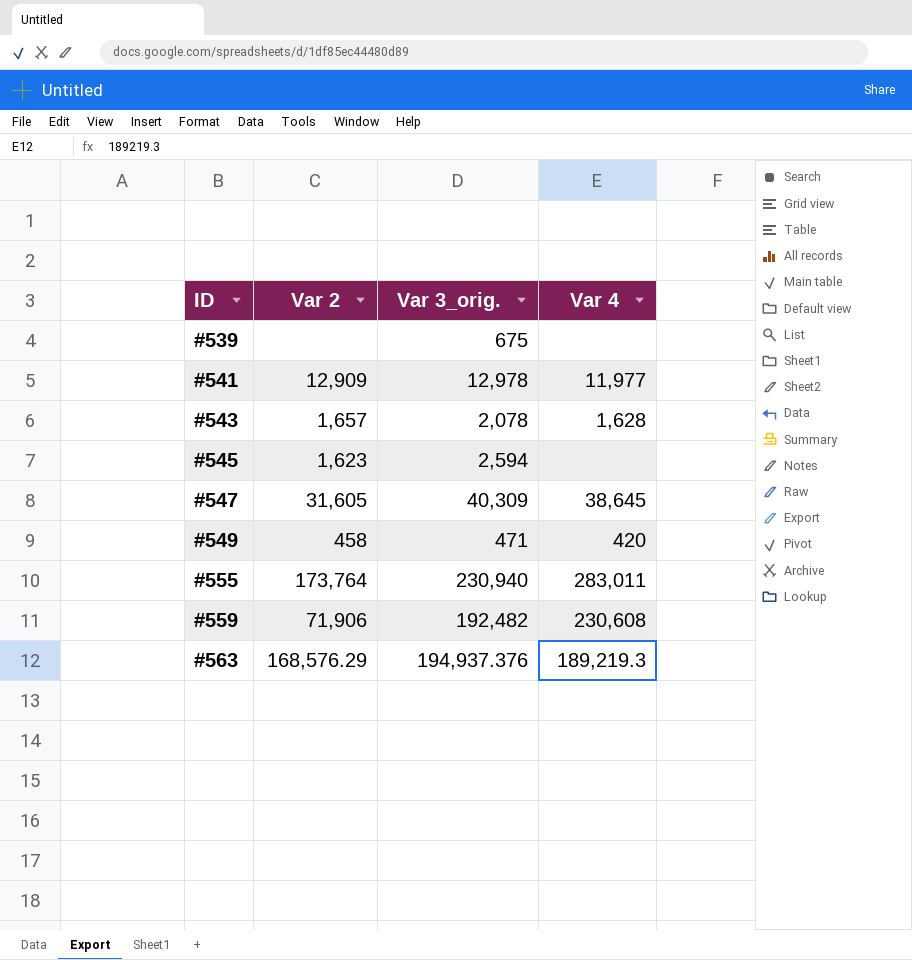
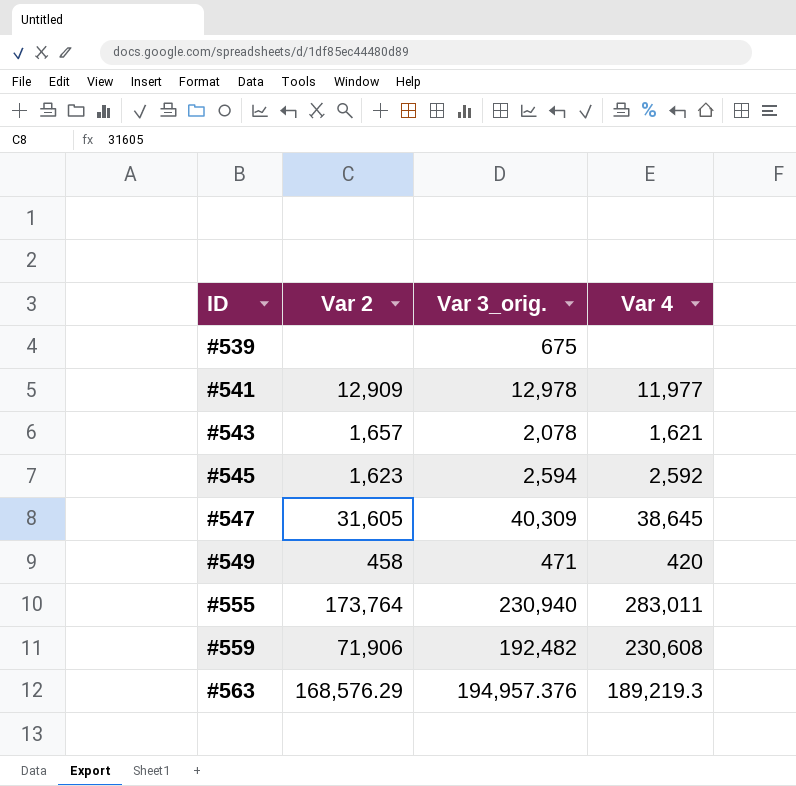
#543 | Var 4: 1,628 -> 1,621
#545 | Var 4: none -> 2,592
#563 | Var 3_orig.: 194,937.376 -> 194,957.376

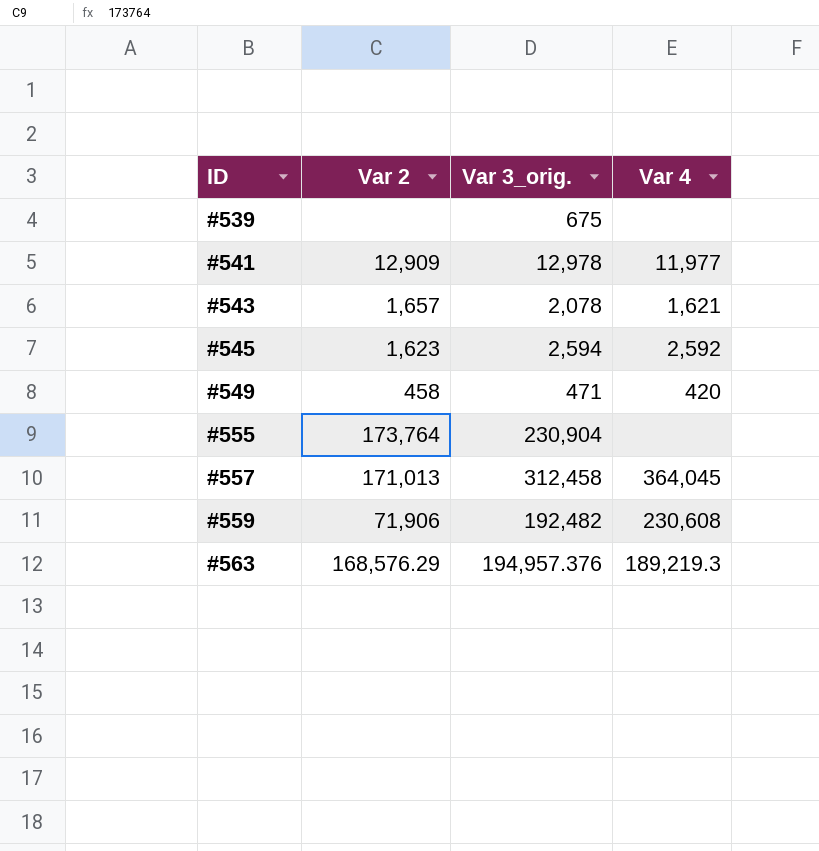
row #547: 31,605 | 40,309 | 38,645 -> none
#555 | Var 3_orig.: 230,940 -> 230,904
#555 | Var 4: 283,011 -> none
row #557: none -> 171,013 | 312,458 | 364,045

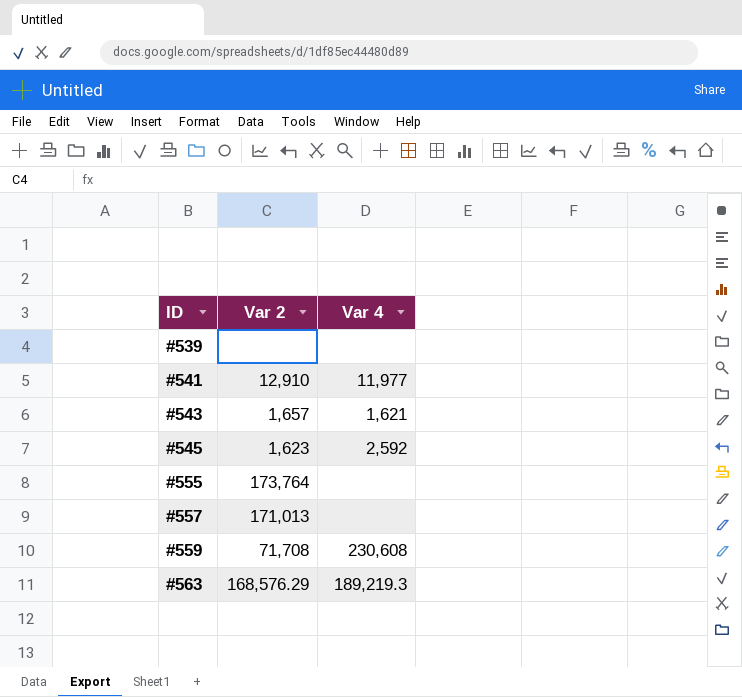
column Var 3_orig. | position: 3 -> none
row #549: 458 | 471 | 420 -> none
#541 | Var 2: 12,909 -> 12,910
#557 | Var 4: 364,045 -> none
#559 | Var 2: 71,906 -> 71,708

